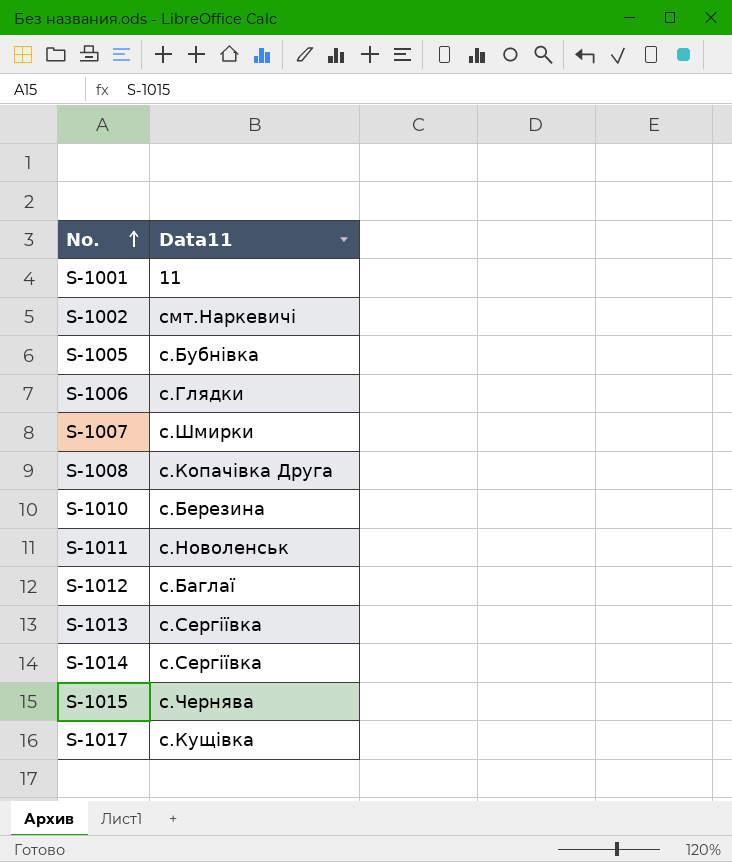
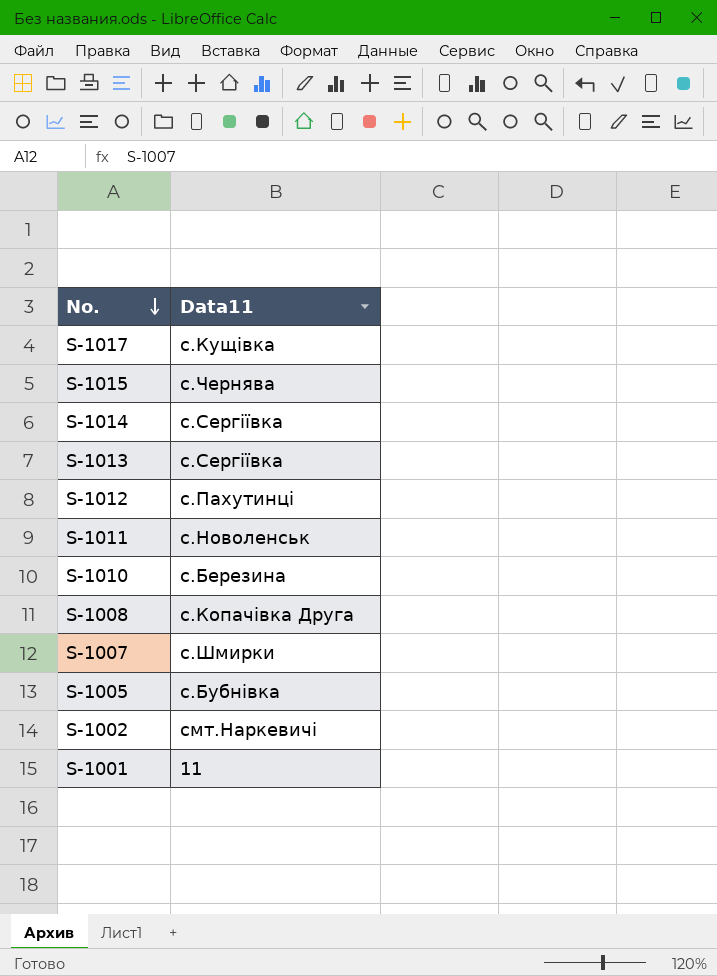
row order: No. ascending -> No. descending
row S-1006: с.Глядки -> none
S-1012 | Data11: с.Баглаї -> с.Пахутинці

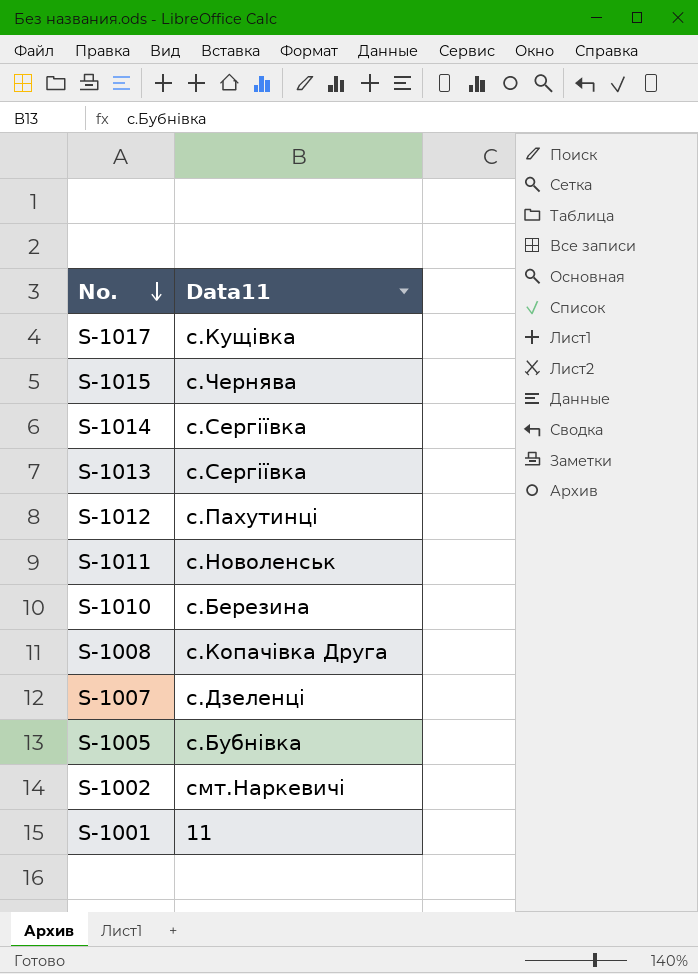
S-1007 | Data11: с.Шмирки -> с.Дзеленці

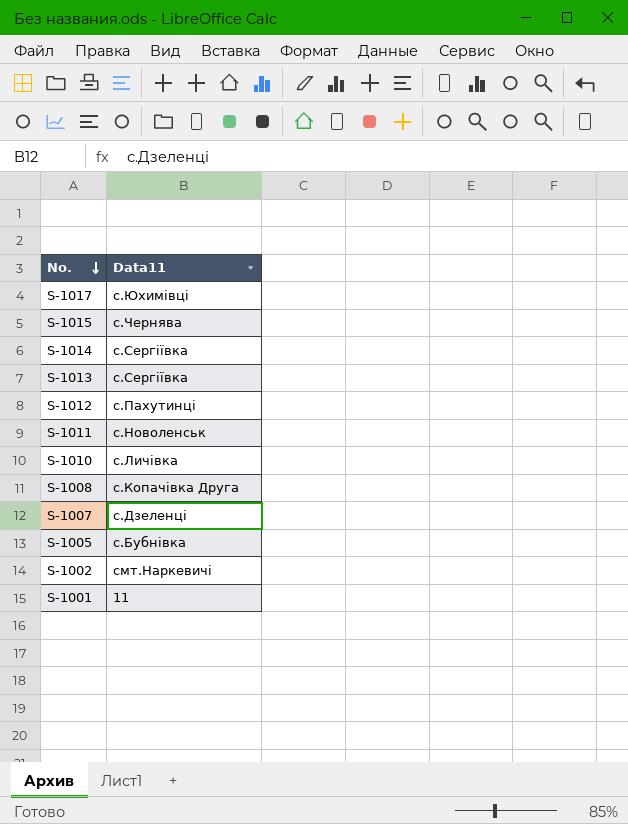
S-1017 | Data11: с.Кущівка -> с.Юхимівці
S-1010 | Data11: с.Березина -> с.Личівка

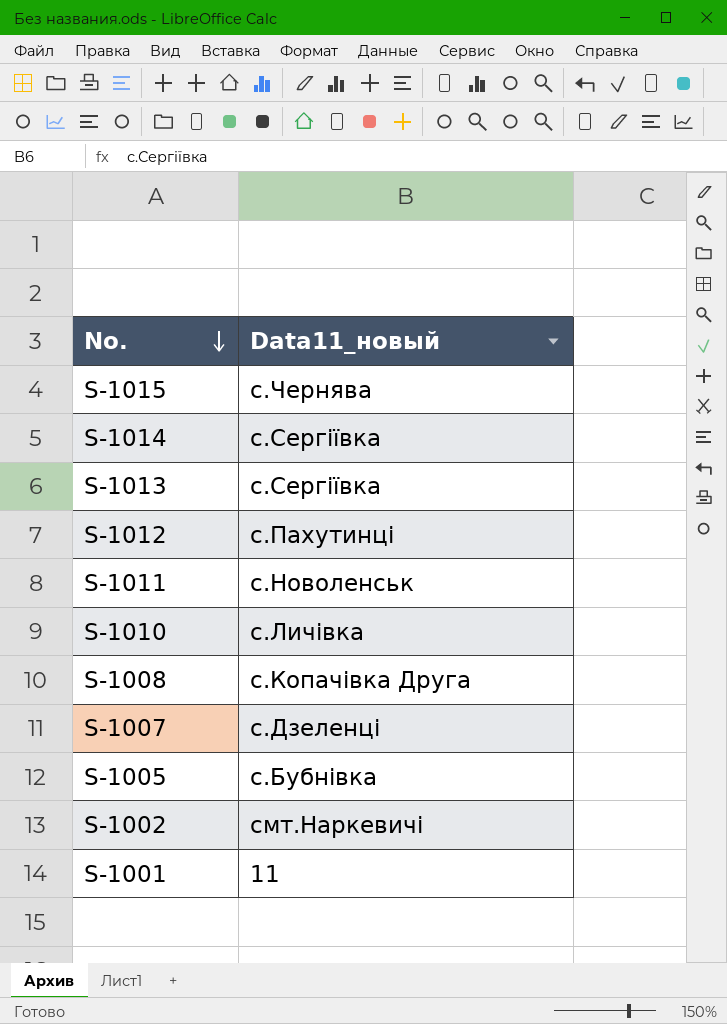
column name: Data11 -> Data11_новый
row S-1017: с.Юхимівці -> none

